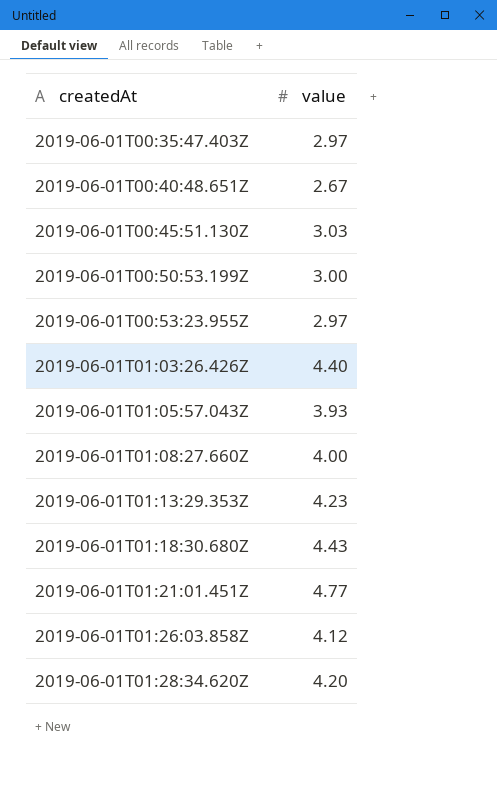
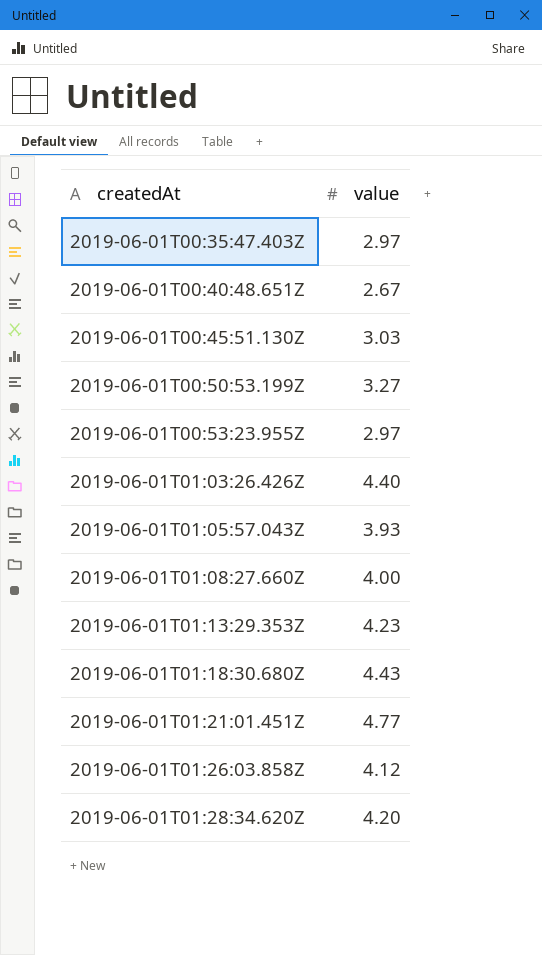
2019-06-01T00:50:53.199Z | value: 3.00 -> 3.27

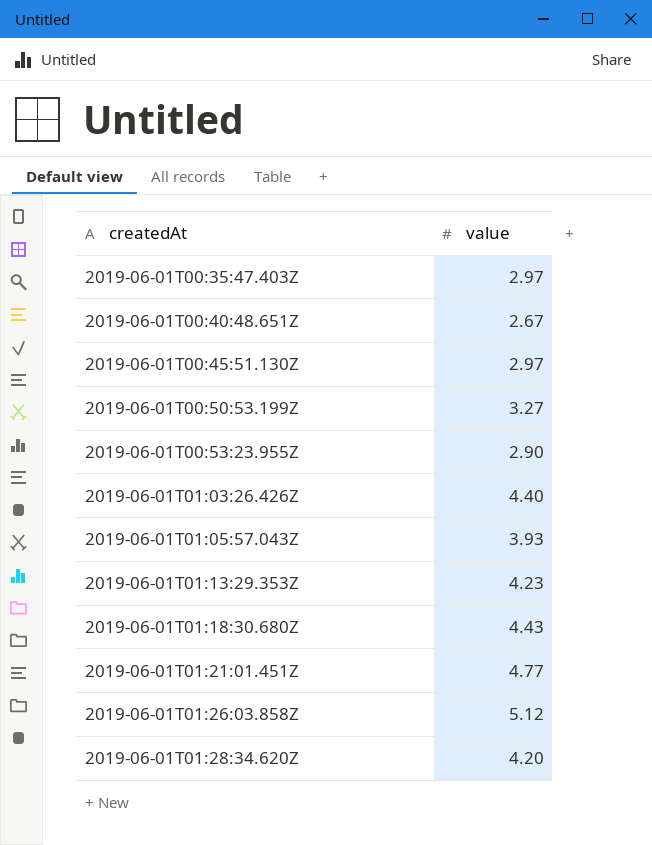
row 2019-06-01T01:08:27.660Z: 4.00 -> none
2019-06-01T00:45:51.130Z | value: 3.03 -> 2.97
2019-06-01T00:53:23.955Z | value: 2.97 -> 2.90
2019-06-01T01:26:03.858Z | value: 4.12 -> 5.12

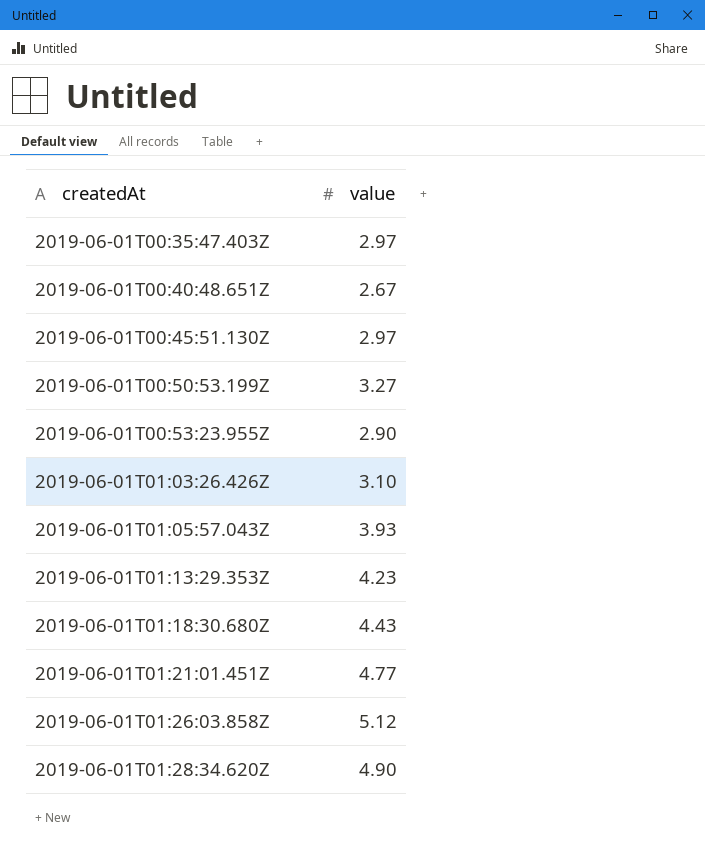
2019-06-01T01:03:26.426Z | value: 4.40 -> 3.10
2019-06-01T01:28:34.620Z | value: 4.20 -> 4.90

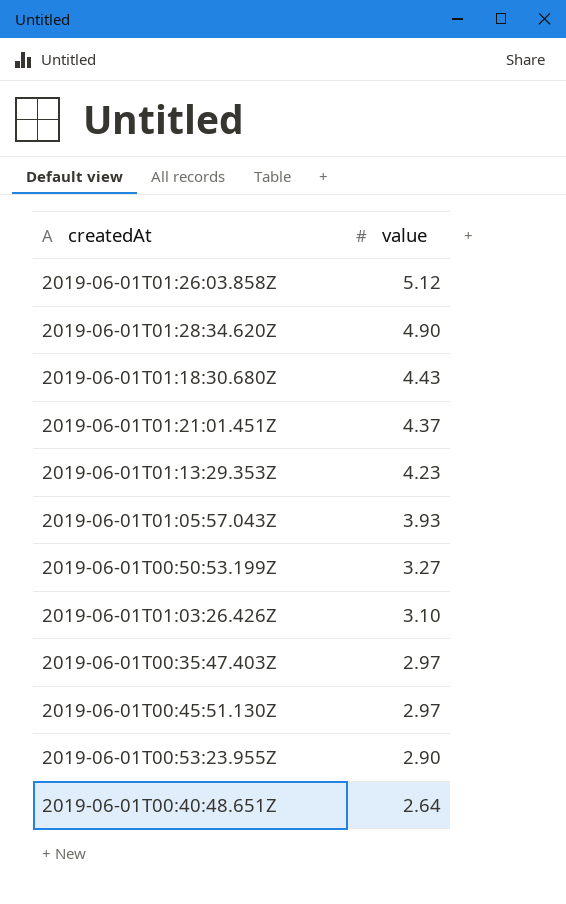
row order: createdAt ascending -> value descending
2019-06-01T01:21:01.451Z | value: 4.77 -> 4.37
2019-06-01T00:40:48.651Z | value: 2.67 -> 2.64

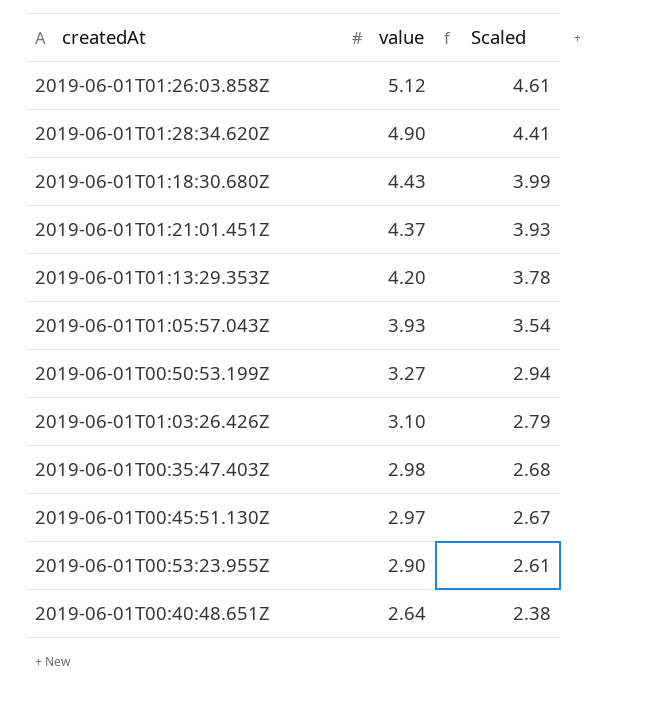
column Scaled | formula: none -> [value] * 0.9
2019-06-01T01:13:29.353Z | value: 4.23 -> 4.20
2019-06-01T00:35:47.403Z | value: 2.97 -> 2.98

